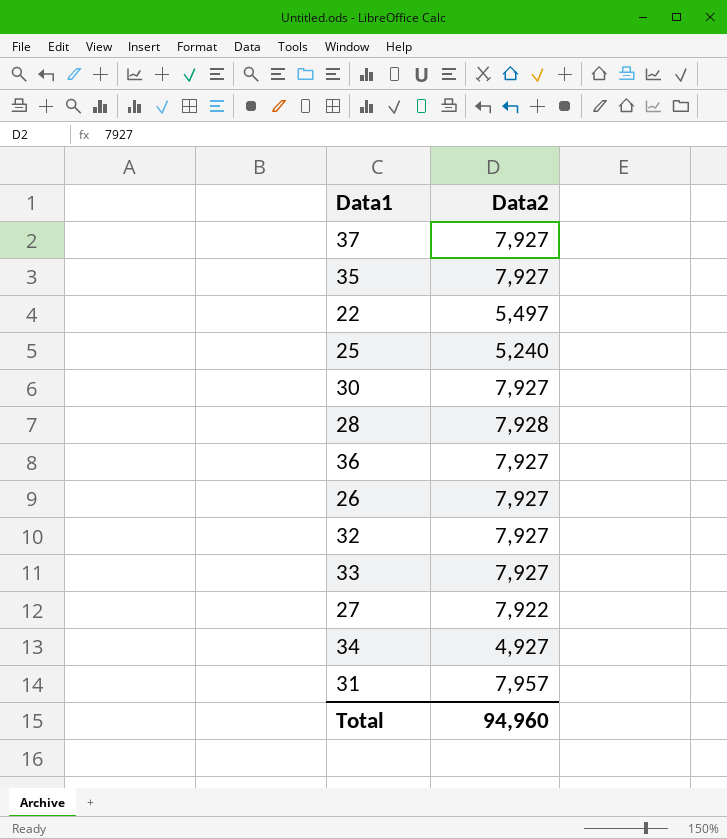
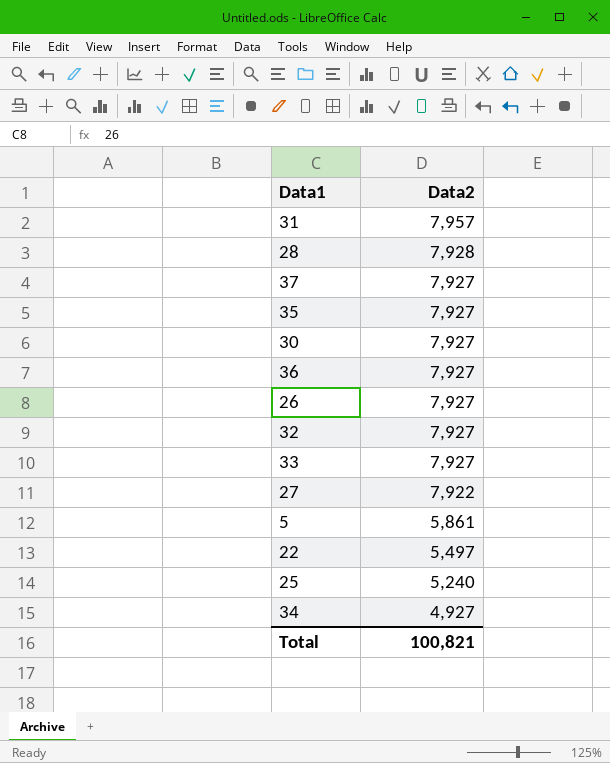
row order: none -> Data2 descending
row 5: none -> 5,861
Total | Data2: 94,960 -> 100,821

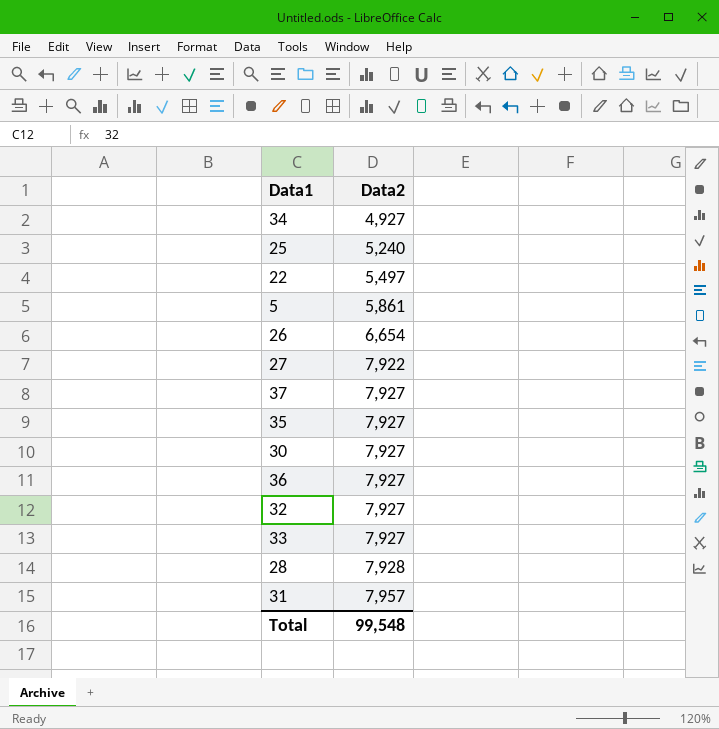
row order: Data2 descending -> Data2 ascending
26 | Data2: 7,927 -> 6,654
Total | Data2: 100,821 -> 99,548

